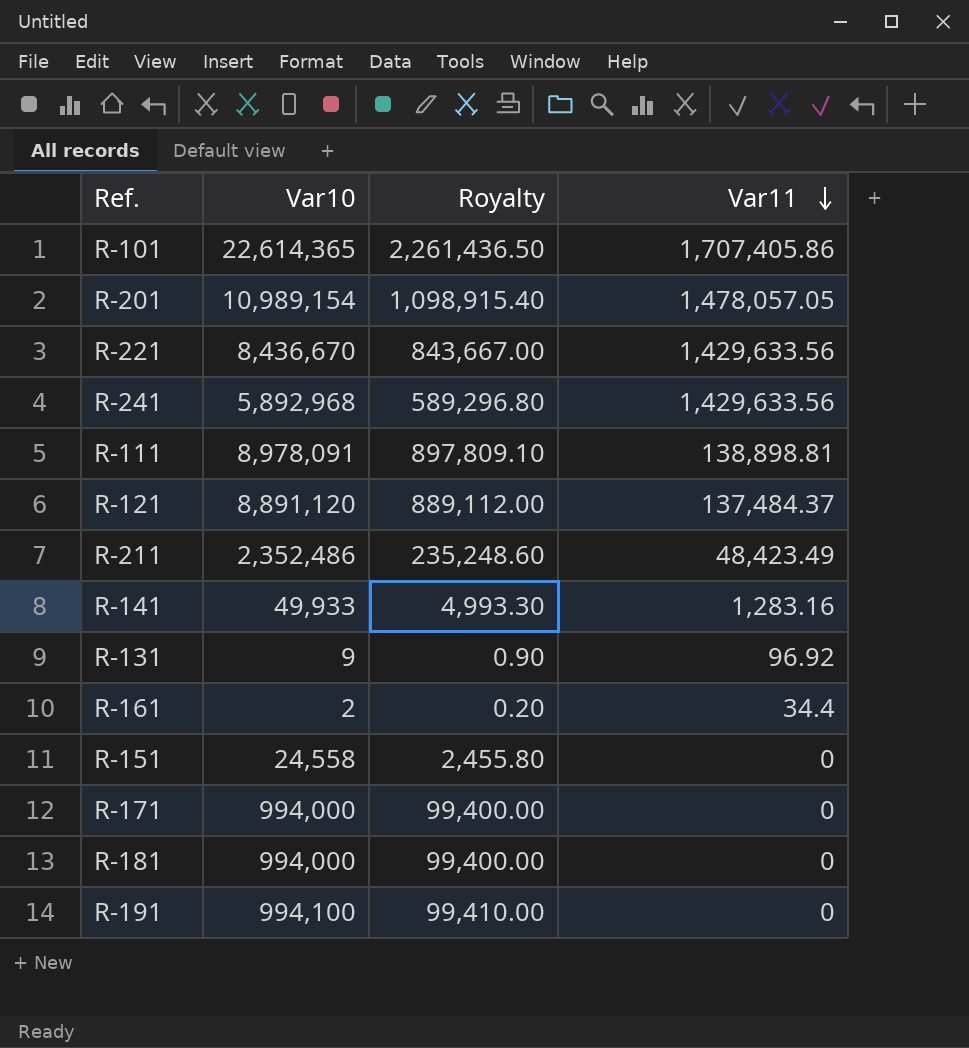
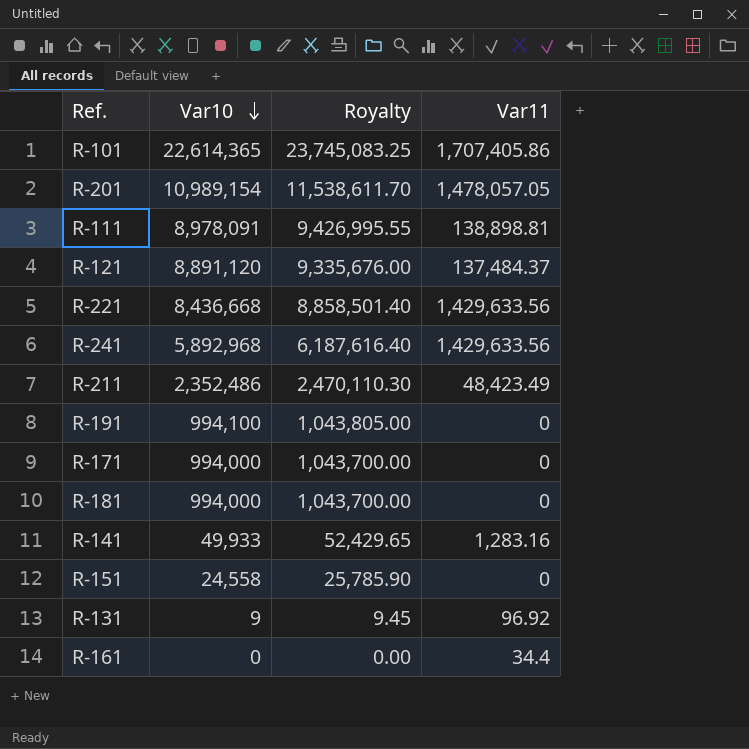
row order: Var11 descending -> Var10 descending
column Royalty | formula: [Var10] * 0.1 -> [Var10] * 1.05
R-221 | Var10: 8,436,670 -> 8,436,668
R-161 | Var10: 2 -> 0

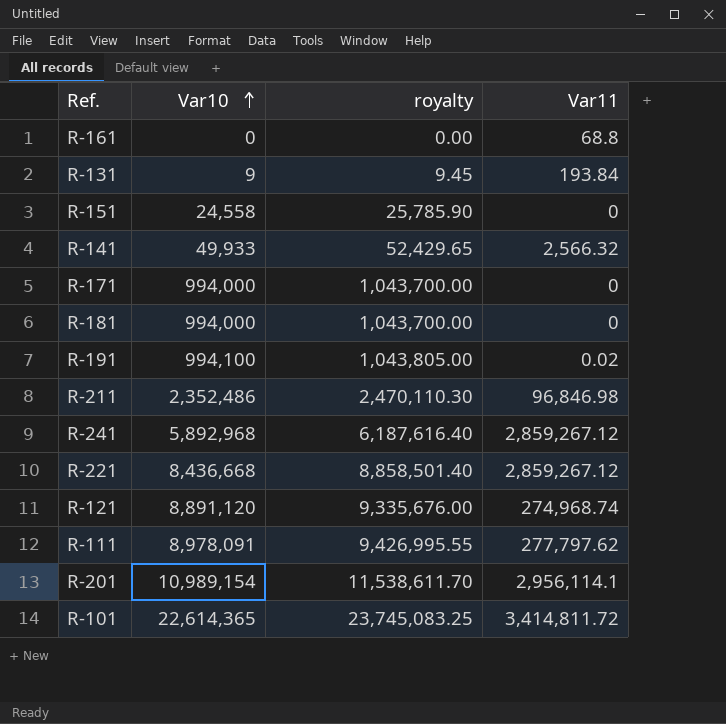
row order: Var10 descending -> Var10 ascending
column name: Royalty -> royalty
R-161 | Var11: 34.4 -> 68.8
R-131 | Var11: 96.92 -> 193.84
R-141 | Var11: 1,283.16 -> 2,566.32
R-191 | Var11: 0 -> 0.02
R-211 | Var11: 48,423.49 -> 96,846.98
R-241 | Var11: 1,429,633.56 -> 2,859,267.12
R-221 | Var11: 1,429,633.56 -> 2,859,267.12
R-121 | Var11: 137,484.37 -> 274,968.74
R-111 | Var11: 138,898.81 -> 277,797.62
R-201 | Var11: 1,478,057.05 -> 2,956,114.1
R-101 | Var11: 1,707,405.86 -> 3,414,811.72

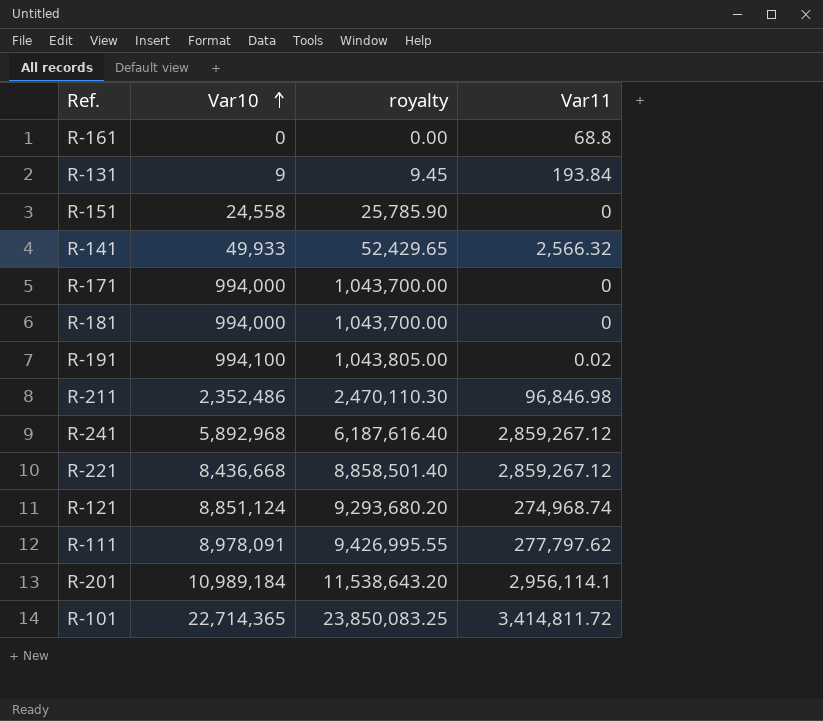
R-121 | Var10: 8,891,120 -> 8,851,124
R-121 | royalty: 9,335,676.00 -> 9,293,680.20
R-201 | Var10: 10,989,154 -> 10,989,184
R-201 | royalty: 11,538,611.70 -> 11,538,643.20
R-101 | Var10: 22,614,365 -> 22,714,365
R-101 | royalty: 23,745,083.25 -> 23,850,083.25

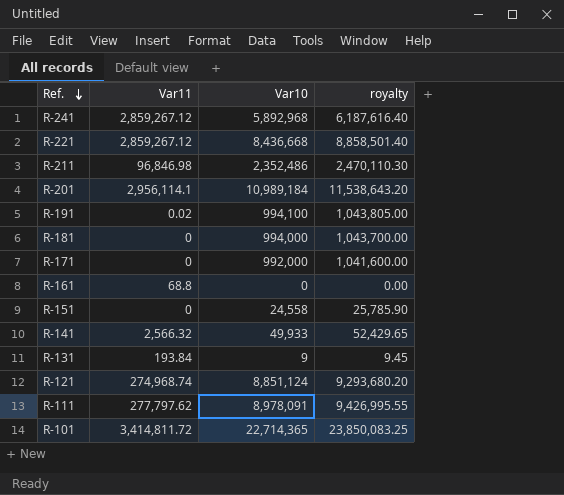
row order: Var10 ascending -> Ref. descending
column Var11 | position: 4 -> 2
R-171 | Var10: 994,000 -> 992,000
R-171 | royalty: 1,043,700.00 -> 1,041,600.00

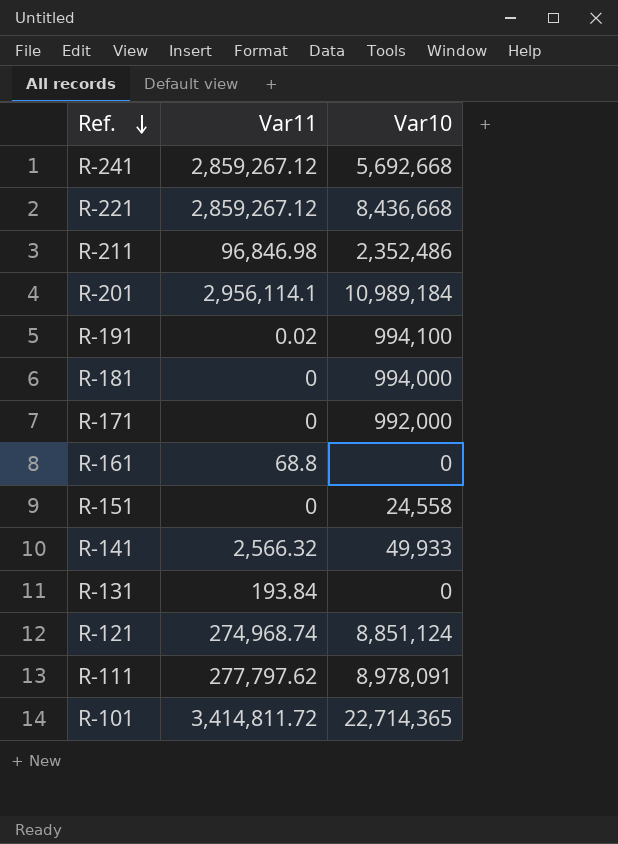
column royalty | formula: [Var10] * 1.05 -> none
R-241 | Var10: 5,892,968 -> 5,692,668
R-131 | Var10: 9 -> 0

